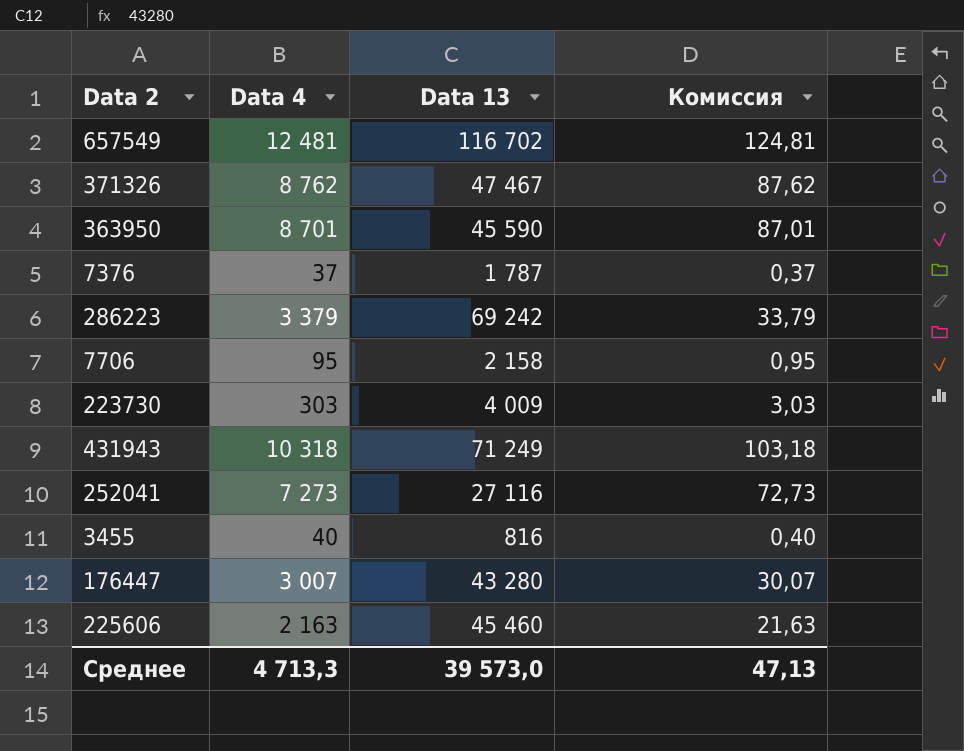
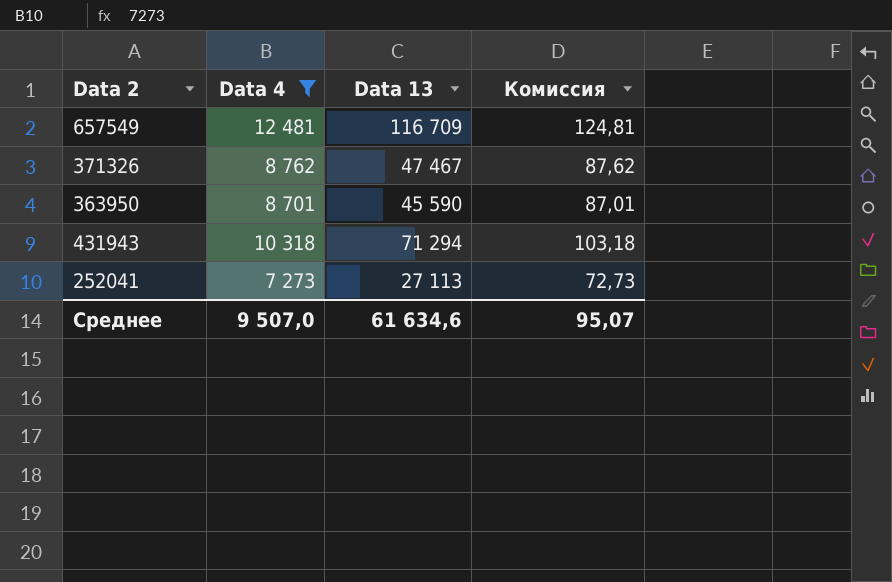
filter: none -> Data 4 >= 7 273
657549 | Data 13: 116 702 -> 116 709
431943 | Data 13: 71 249 -> 71 294
252041 | Data 13: 27 116 -> 27 113
Среднее | Data 4: 4 713,3 -> 9 507,0
Среднее | Data 13: 39 573,0 -> 61 634,6
Среднее | Комиссия: 47,13 -> 95,07

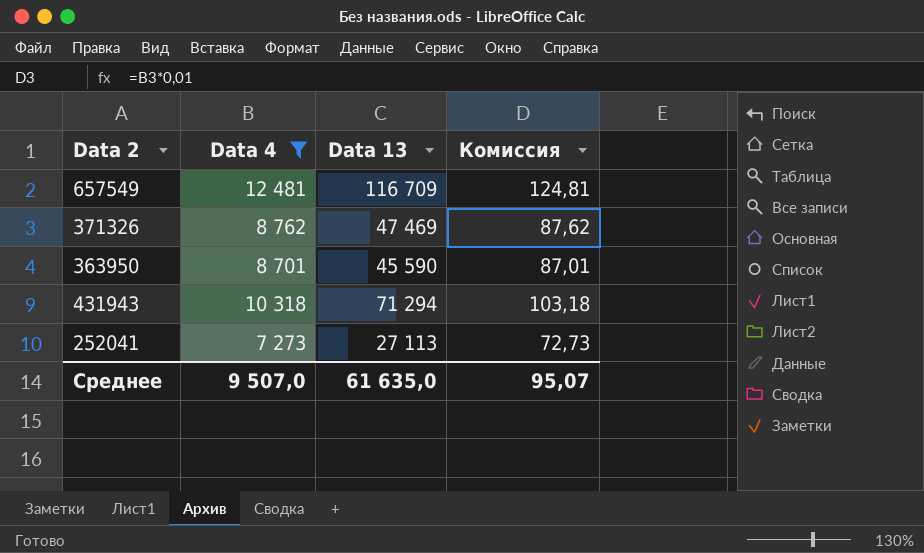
371326 | Data 13: 47 467 -> 47 469
Среднее | Data 13: 61 634,6 -> 61 635,0

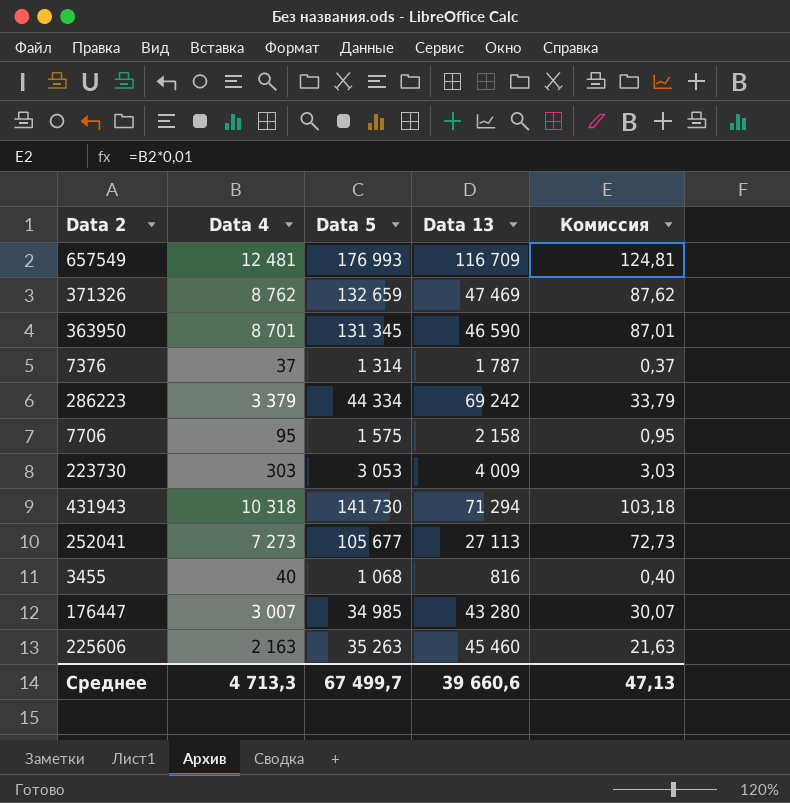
filter: Data 4 >= 7 273 -> none
column Data 5 | position: none -> 3
363950 | Data 13: 45 590 -> 46 590
Среднее | Data 4: 9 507,0 -> 4 713,3
Среднее | Data 13: 61 635,0 -> 39 660,6
Среднее | Комиссия: 95,07 -> 47,13

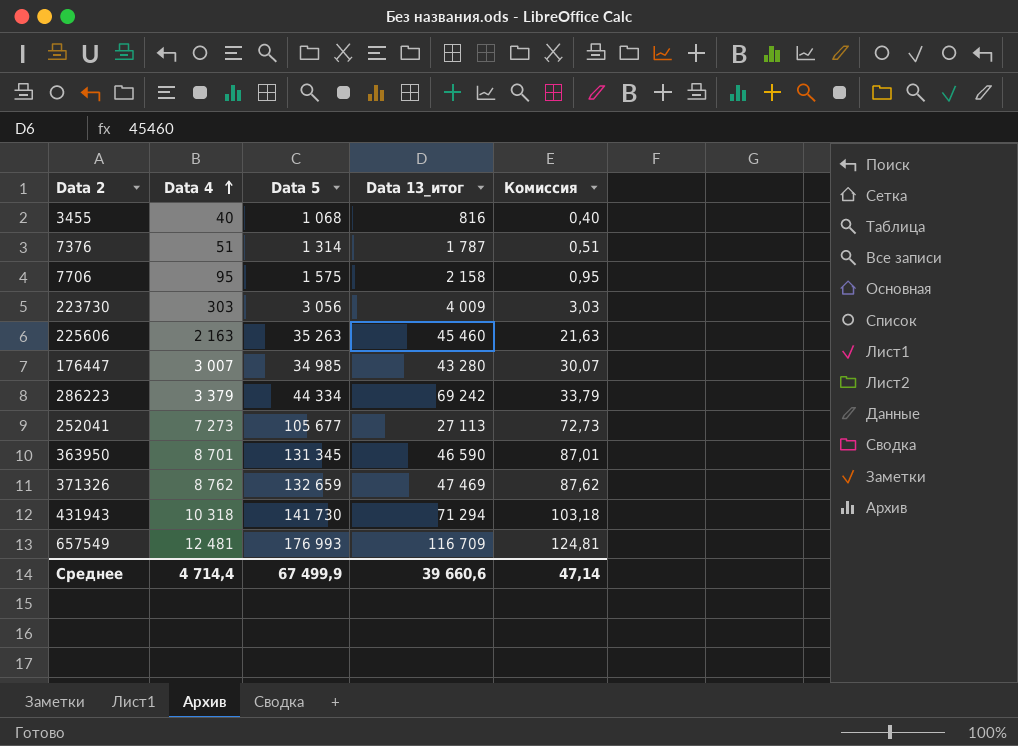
row order: none -> Data 4 ascending
column name: Data 13 -> Data 13_итог
7376 | Data 4: 37 -> 51
7376 | Комиссия: 0,37 -> 0,51
223730 | Data 5: 3 053 -> 3 056
Среднее | Data 4: 4 713,3 -> 4 714,4
Среднее | Data 5: 67 499,7 -> 67 499,9
Среднее | Комиссия: 47,13 -> 47,14

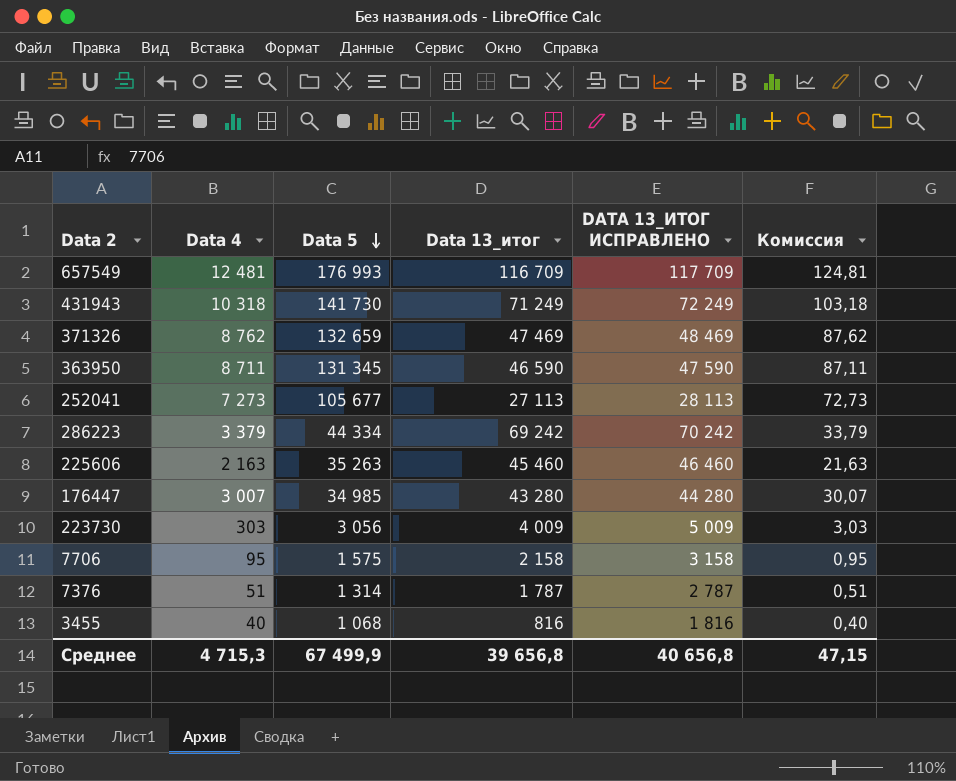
row order: Data 4 ascending -> Data 5 descending
column DATA 13_ИТОГ ИСПРАВЛЕНО | formula: none -> [Data 13_итог] + 1000
431943 | Data 13_итог: 71 294 -> 71 249
363950 | Data 4: 8 701 -> 8 711
363950 | Комиссия: 87,01 -> 87,11
Среднее | Data 4: 4 714,4 -> 4 715,3
Среднее | Data 13_итог: 39 660,6 -> 39 656,8
Среднее | Комиссия: 47,14 -> 47,15

